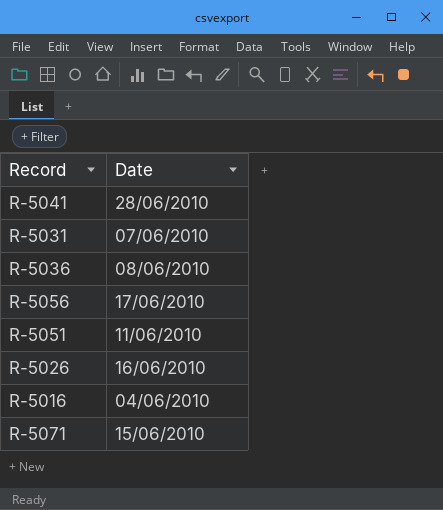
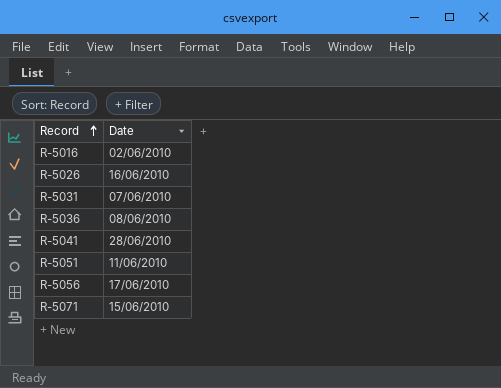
row order: none -> Record ascending
R-5016 | Date: 04/06/2010 -> 02/06/2010

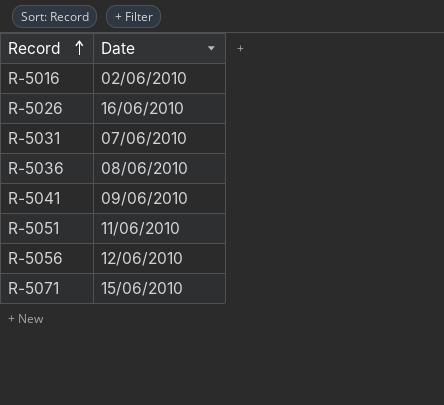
R-5041 | Date: 28/06/2010 -> 09/06/2010
R-5056 | Date: 17/06/2010 -> 12/06/2010

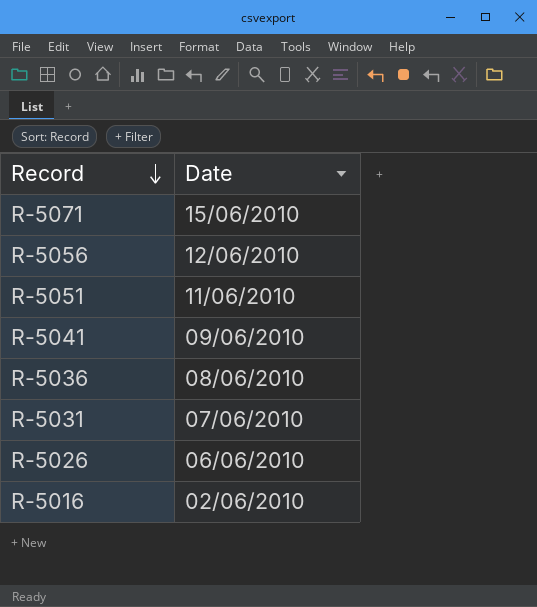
row order: Record ascending -> Record descending
R-5026 | Date: 16/06/2010 -> 06/06/2010

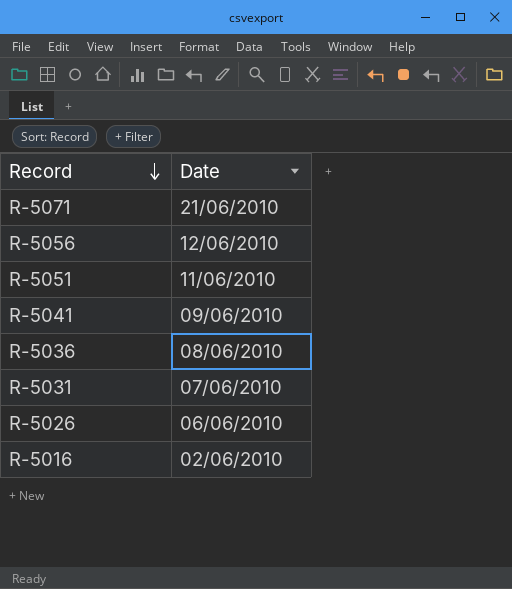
R-5071 | Date: 15/06/2010 -> 21/06/2010

